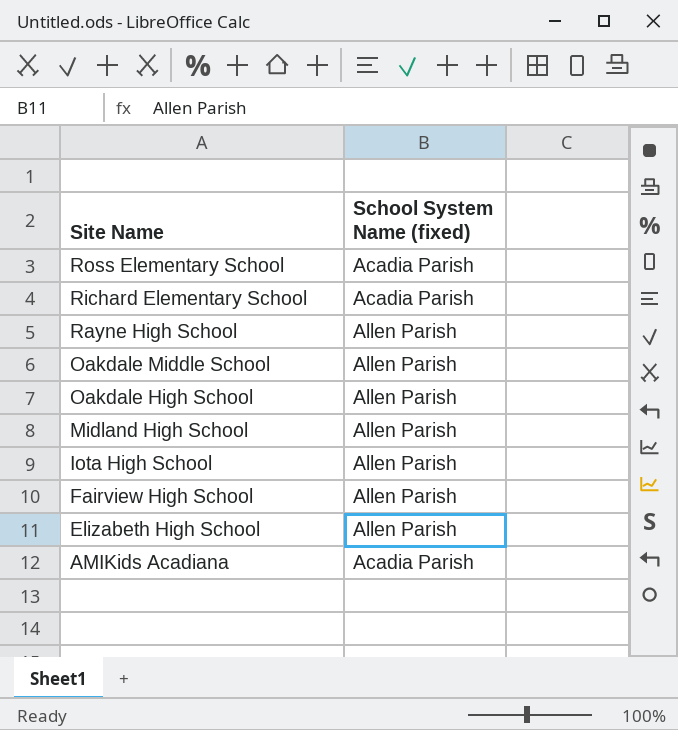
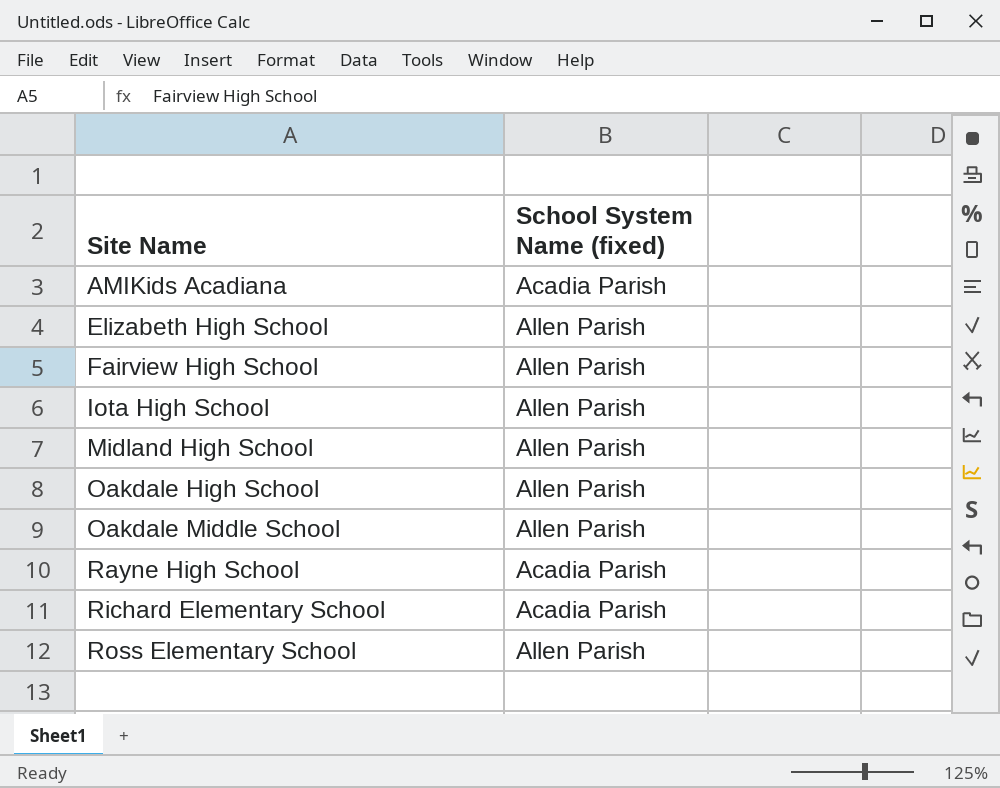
row order: Site Name descending -> Site Name ascending
Rayne High School | School System Name (fixed): Allen Parish -> Acadia Parish
Ross Elementary School | School System Name (fixed): Acadia Parish -> Allen Parish

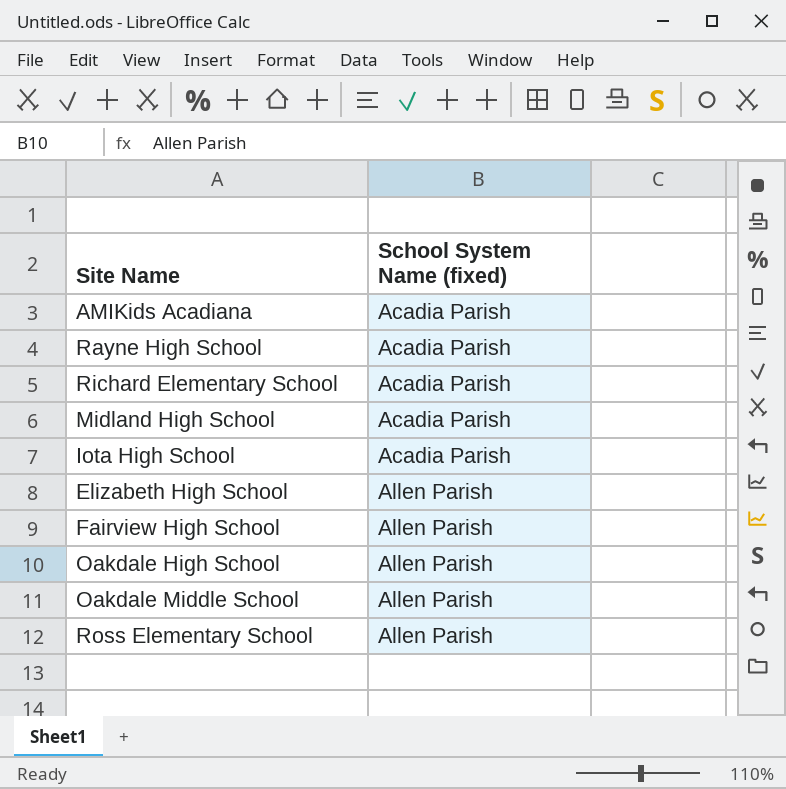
row order: Site Name ascending -> School System Name (fixed) ascending
Midland High School | School System Name (fixed): Allen Parish -> Acadia Parish
Iota High School | School System Name (fixed): Allen Parish -> Acadia Parish

